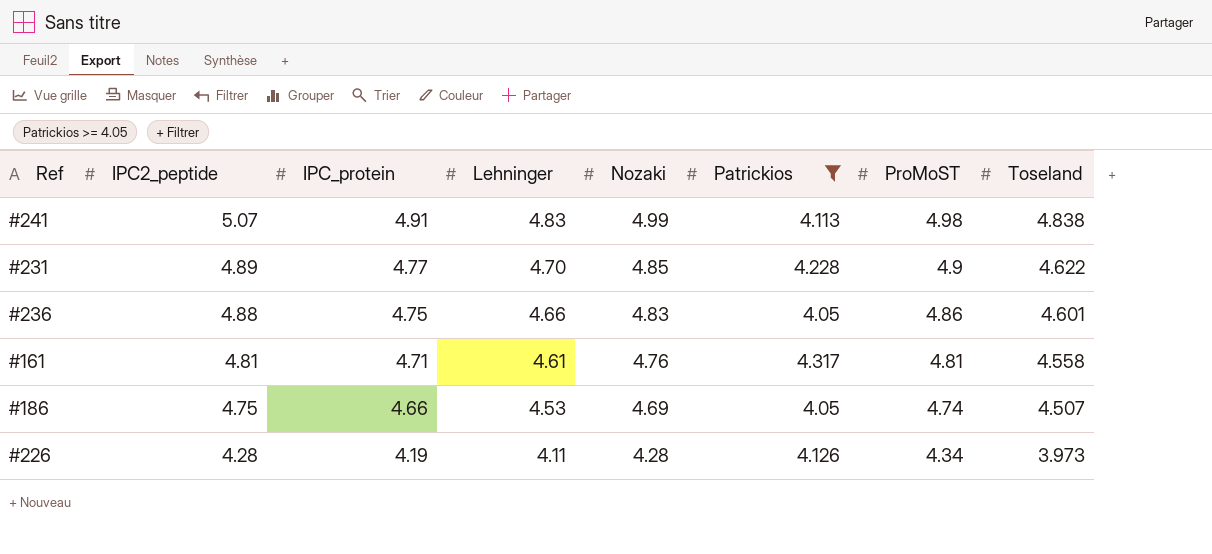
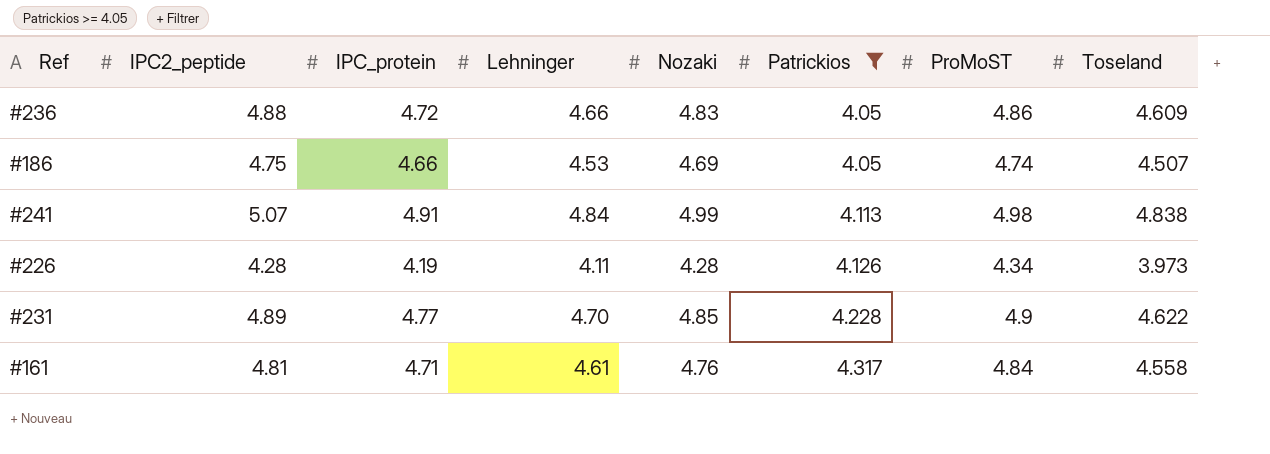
row order: IPC2_peptide descending -> Patrickios ascending
#236 | IPC_protein: 4.75 -> 4.72
#236 | Toseland: 4.601 -> 4.609
#241 | Lehninger: 4.83 -> 4.84
#161 | ProMoST: 4.81 -> 4.84

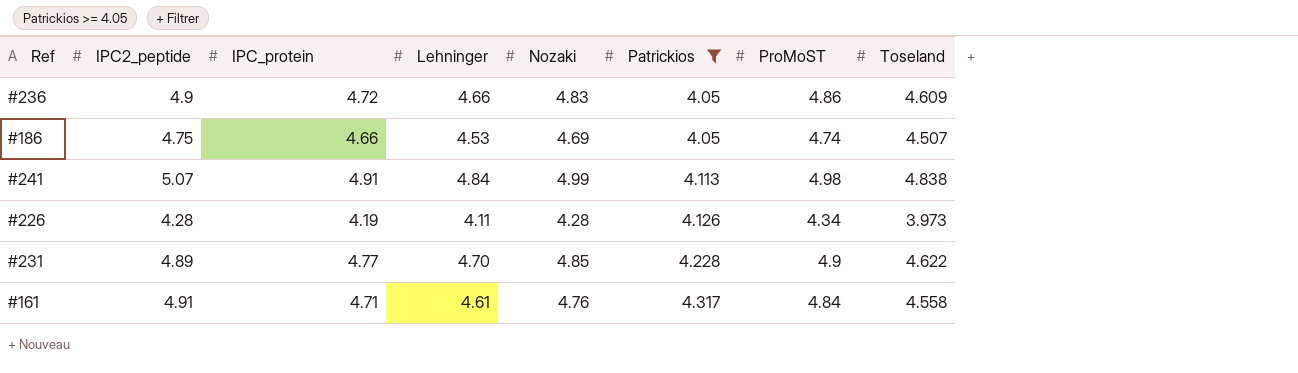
#236 | IPC2_peptide: 4.88 -> 4.9
#161 | IPC2_peptide: 4.81 -> 4.91

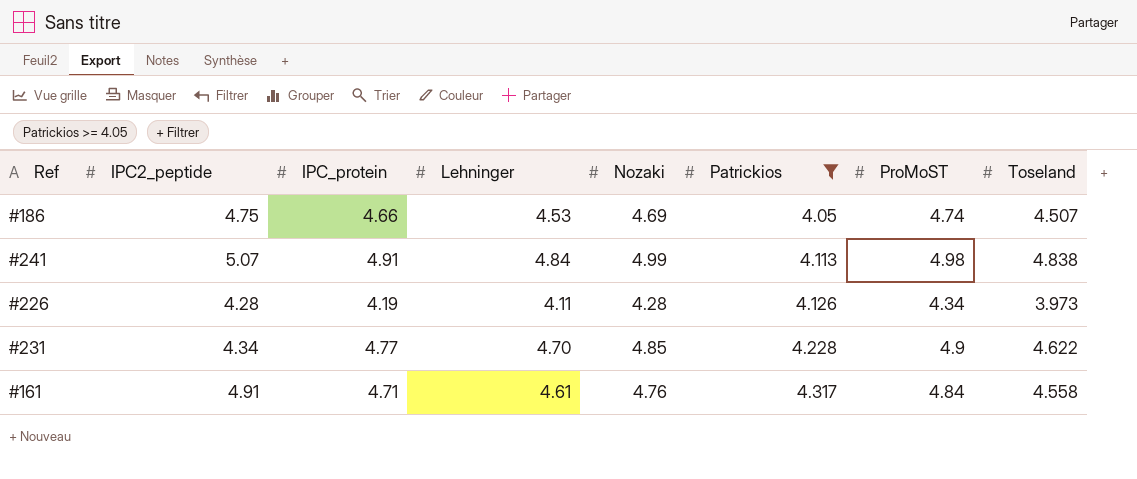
row #236: 4.9 | 4.72 | 4.66 | 4.83 | 4.05 | 4.86 | 4.609 -> none
#231 | IPC2_peptide: 4.89 -> 4.34

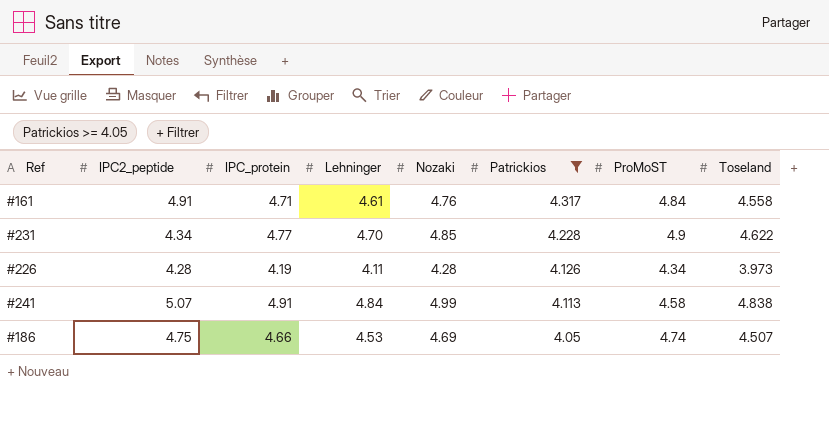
row order: Patrickios ascending -> Patrickios descending
#241 | ProMoST: 4.98 -> 4.58

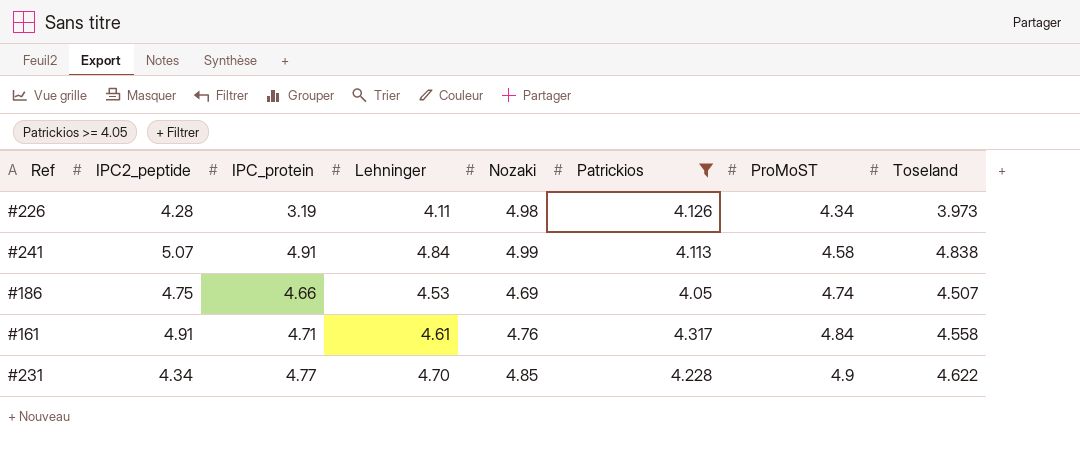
row order: Patrickios descending -> ProMoST ascending
#226 | IPC_protein: 4.19 -> 3.19
#226 | Nozaki: 4.28 -> 4.98

